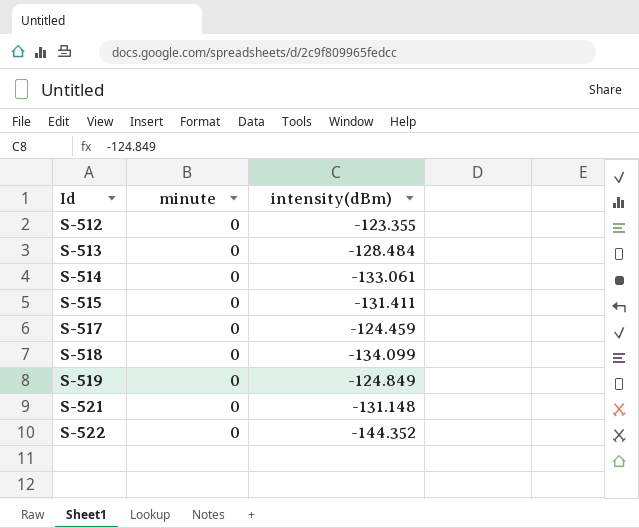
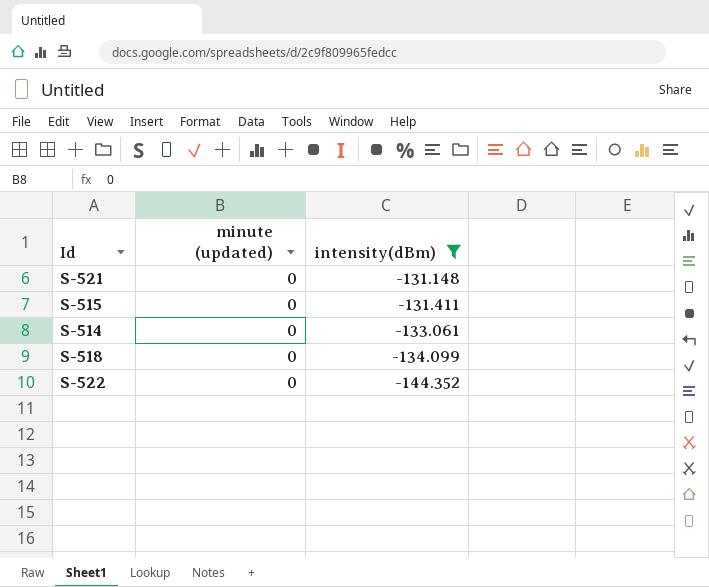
filter: none -> intensity(dBm) <= -131.148
row order: Id ascending -> intensity(dBm) descending
column name: minute -> minute (updated)

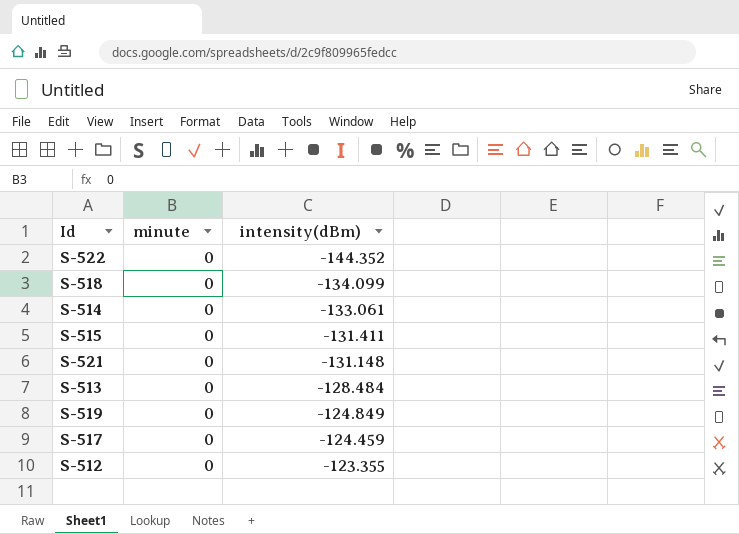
filter: intensity(dBm) <= -131.148 -> none
row order: intensity(dBm) descending -> intensity(dBm) ascending
column name: minute (updated) -> minute

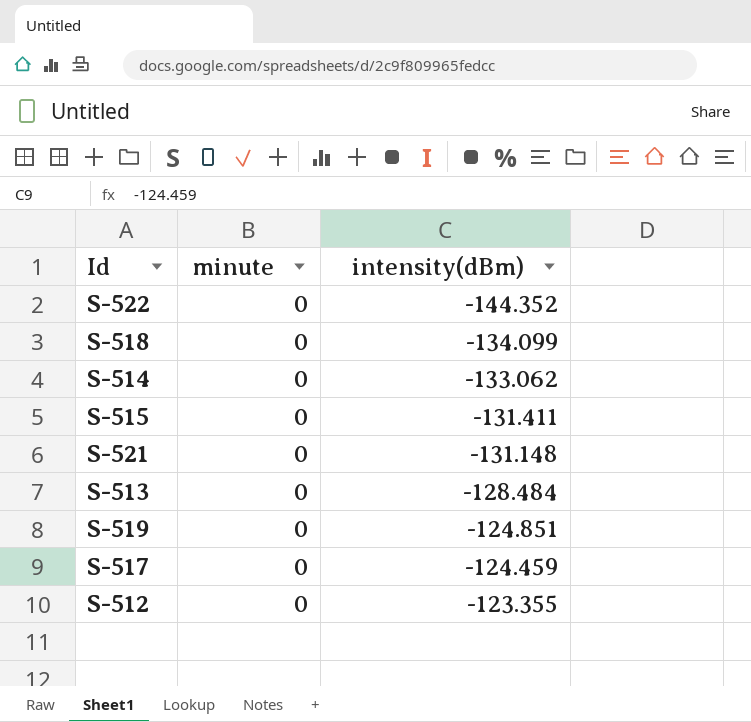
S-514 | intensity(dBm): -133.061 -> -133.062
S-519 | intensity(dBm): -124.849 -> -124.851

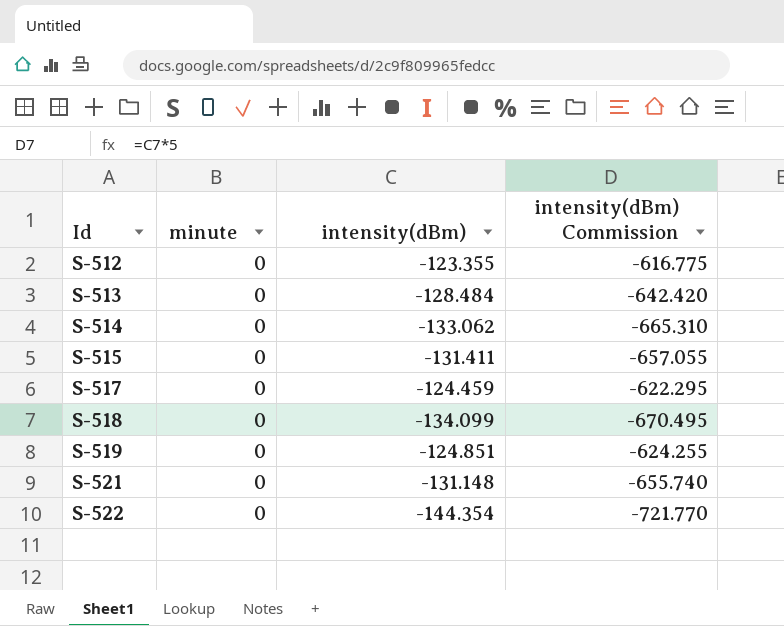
row order: intensity(dBm) ascending -> Id ascending
column intensity(dBm) Commission | formula: none -> [intensity(dBm)] * 5
S-522 | intensity(dBm): -144.352 -> -144.354

